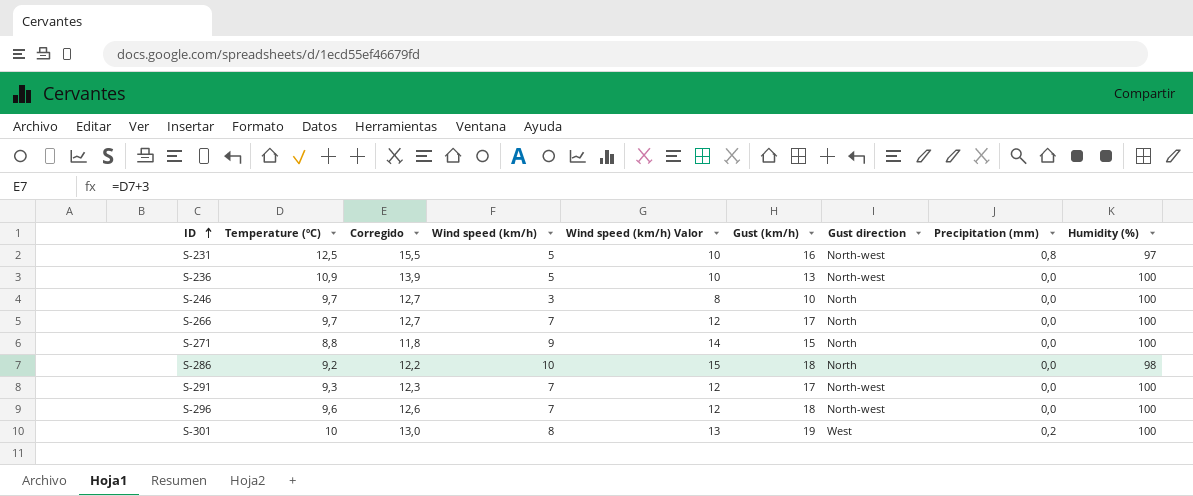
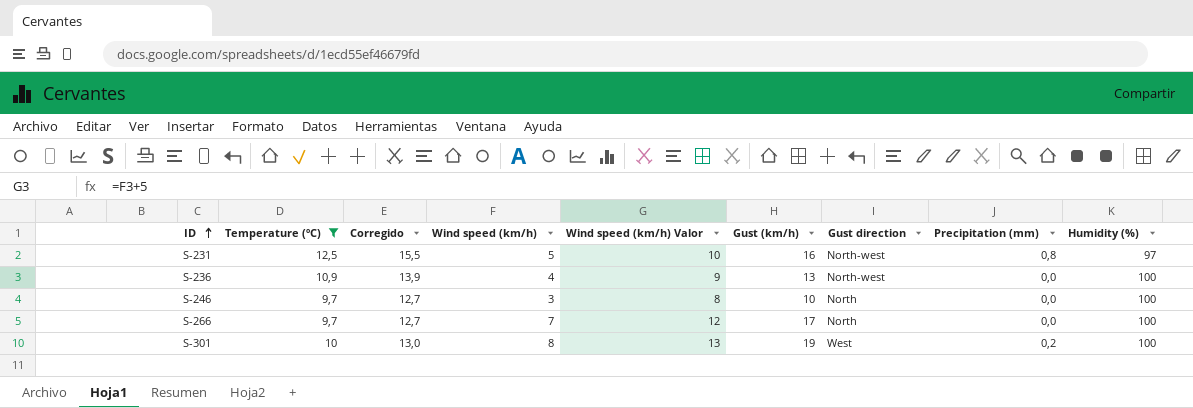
filter: none -> Temperature (ºC) >= 9,7
S-236 | Wind speed (km/h): 5 -> 4
S-236 | Wind speed (km/h) Valor: 10 -> 9

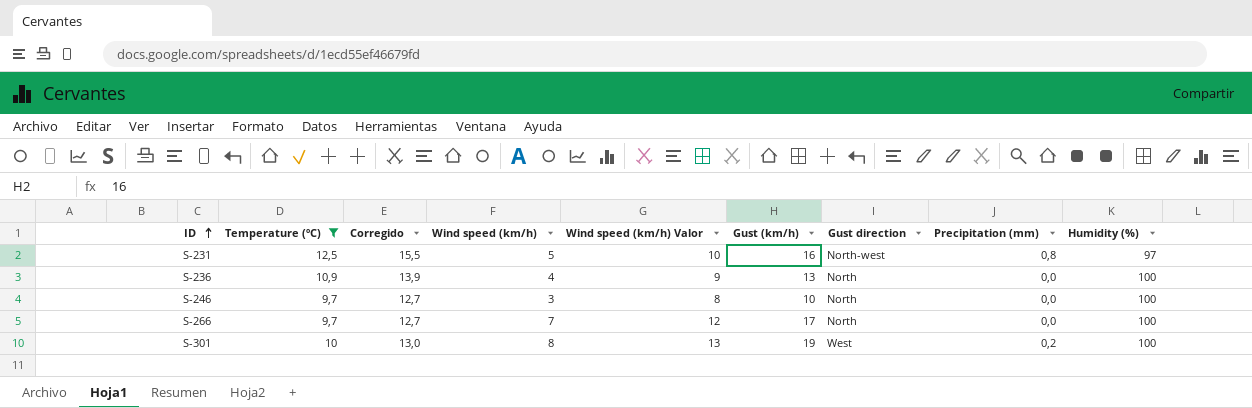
S-236 | Gust direction: North-west -> North

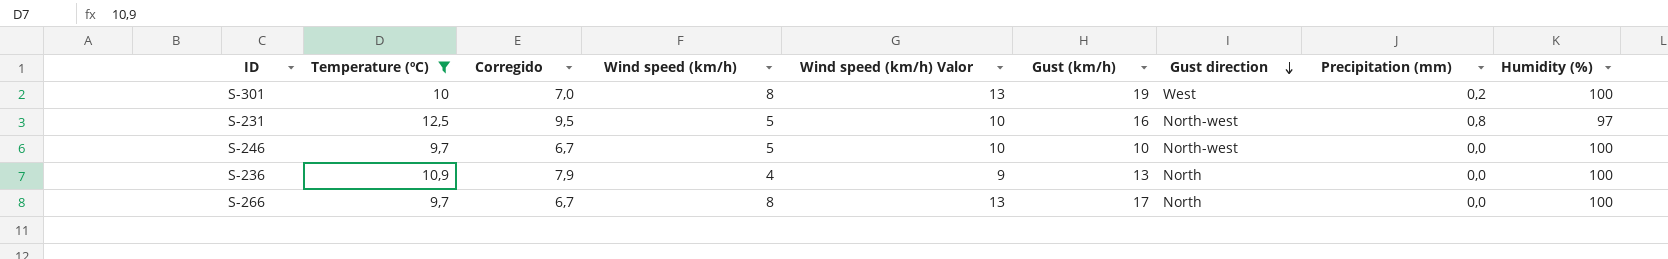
row order: ID ascending -> Gust direction descending
column Corregido | formula: [Temperature (ºC)] + 3 -> [Temperature (ºC)] - 3
S-246 | Wind speed (km/h): 3 -> 5
S-246 | Wind speed (km/h) Valor: 8 -> 10
S-246 | Gust direction: North -> North-west
S-266 | Wind speed (km/h): 7 -> 8
S-266 | Wind speed (km/h) Valor: 12 -> 13

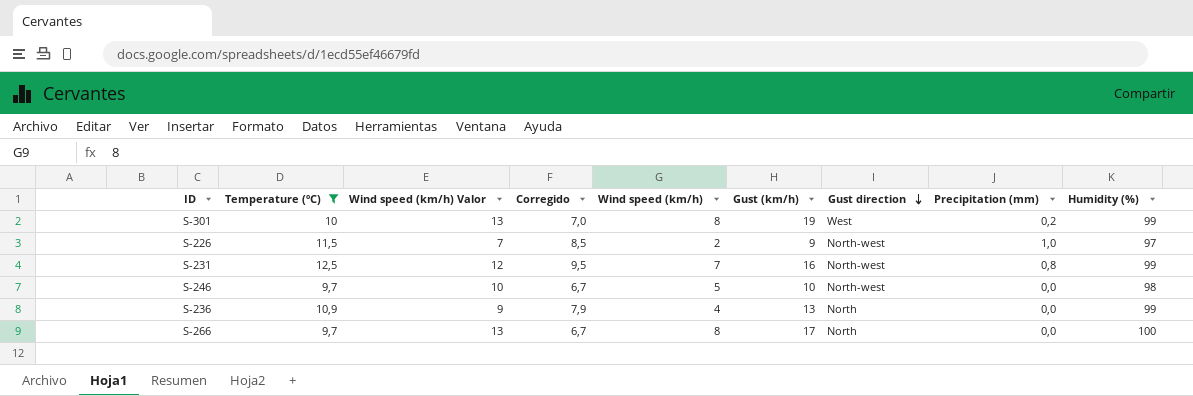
column Wind speed (km/h) Valor | position: 5 -> 3
S-301 | Humidity (%): 100 -> 99
row S-226: none -> 11,5 | 7 | 8,5 | 2 | 9 | North-west | 1,0 | 97
S-231 | Wind speed (km/h) Valor: 10 -> 12
S-231 | Wind speed (km/h): 5 -> 7
S-231 | Humidity (%): 97 -> 99
S-246 | Humidity (%): 100 -> 98
S-236 | Humidity (%): 100 -> 99

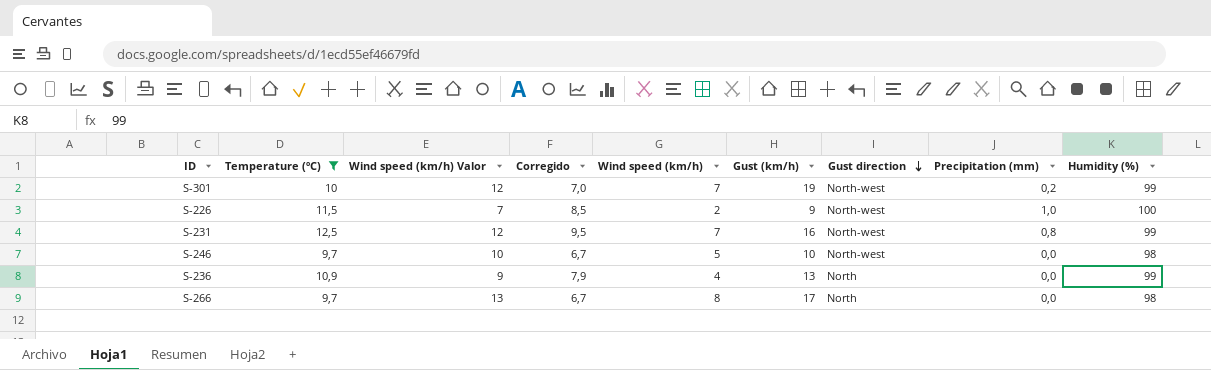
S-301 | Wind speed (km/h) Valor: 13 -> 12
S-301 | Wind speed (km/h): 8 -> 7
S-301 | Gust direction: West -> North-west
S-226 | Humidity (%): 97 -> 100
S-266 | Humidity (%): 100 -> 98

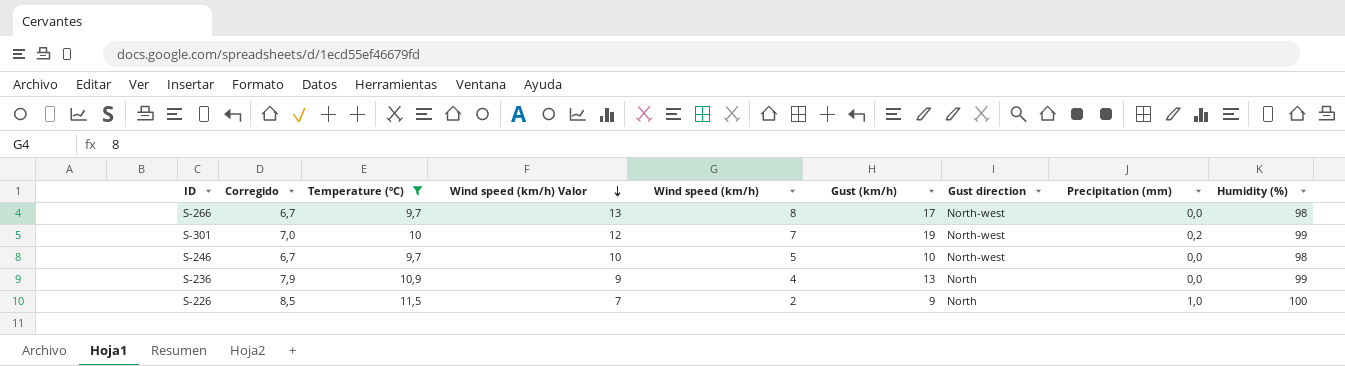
row order: Gust direction descending -> Wind speed (km/h) Valor descending
column Corregido | position: 4 -> 2
row S-231: 12,5 | 12 | 9,5 | 7 | 16 | North-west | 0,8 | 99 -> none
S-266 | Gust direction: North -> North-west
S-226 | Gust direction: North-west -> North

